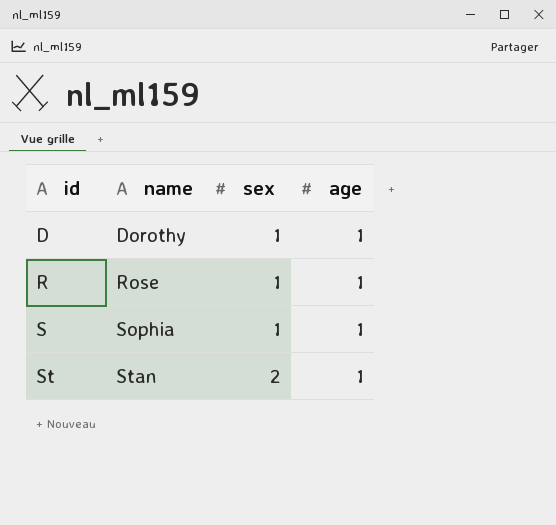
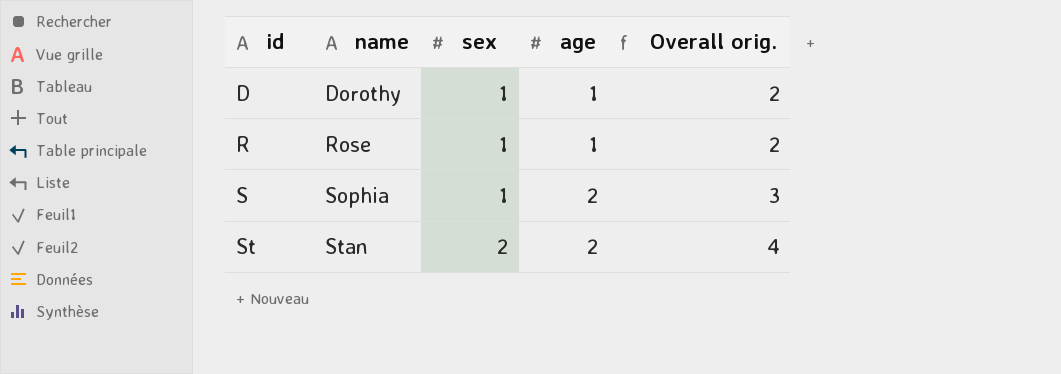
column Overall orig. | formula: none -> [sex] + [age]
S | age: 1 -> 2
St | age: 1 -> 2

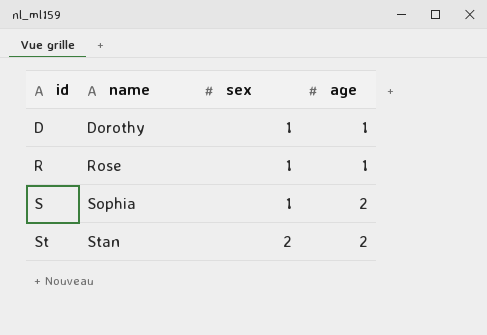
column Overall orig. | formula: [sex] + [age] -> none

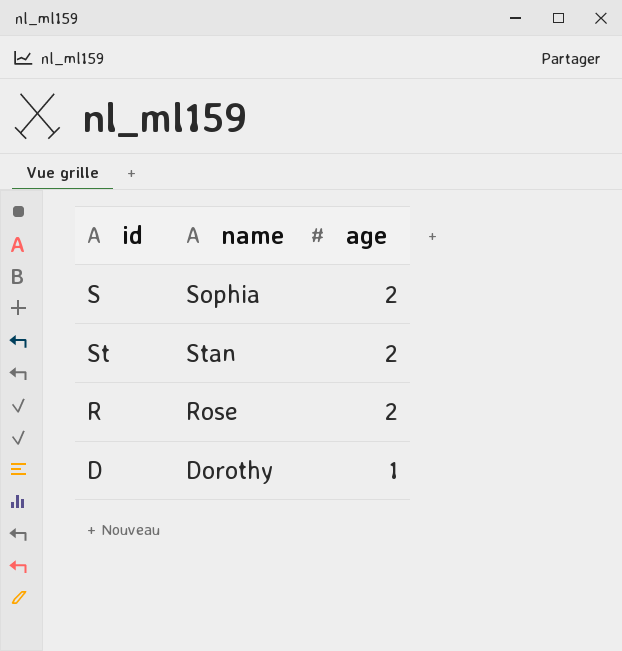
row order: id ascending -> age descending
column sex | position: 3 -> none
R | age: 1 -> 2

